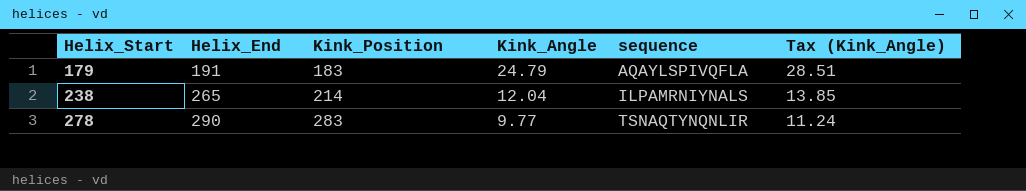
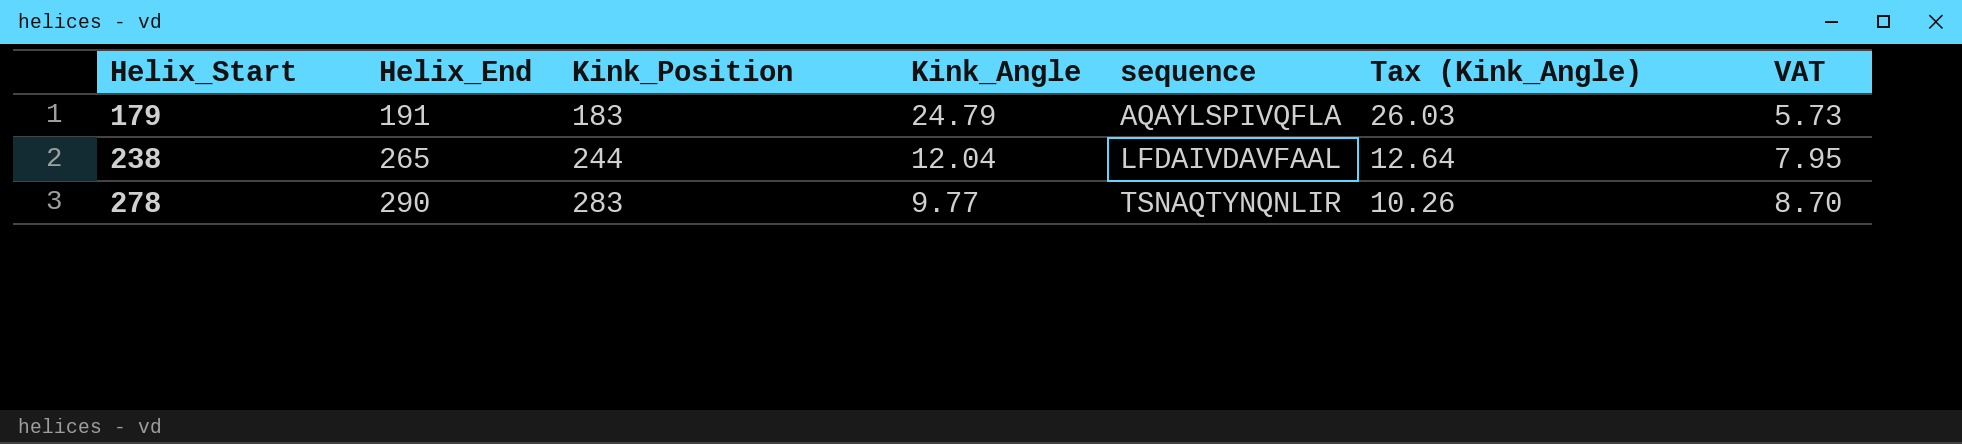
column Tax (Kink_Angle) | formula: [Kink_Angle] * 1.15 -> [Kink_Angle] * 1.05
column VAT | formula: none -> [Helix_End] * 0.03
238 | Kink_Position: 214 -> 244
238 | sequence: ILPAMRNIYNALS -> LFDAIVDAVFAAL

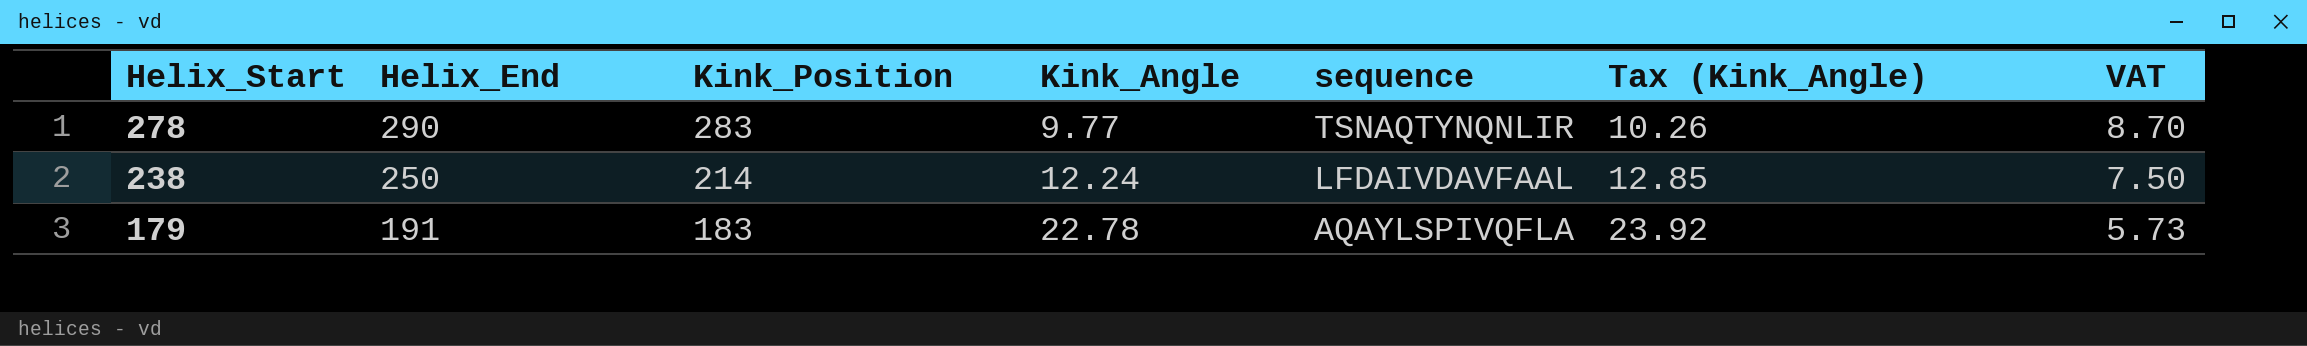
row order: Helix_Start ascending -> Helix_Start descending
238 | Helix_End: 265 -> 250
238 | Kink_Position: 244 -> 214
238 | Kink_Angle: 12.04 -> 12.24
238 | Tax (Kink_Angle): 12.64 -> 12.85
238 | VAT: 7.95 -> 7.50
179 | Kink_Angle: 24.79 -> 22.78
179 | Tax (Kink_Angle): 26.03 -> 23.92

